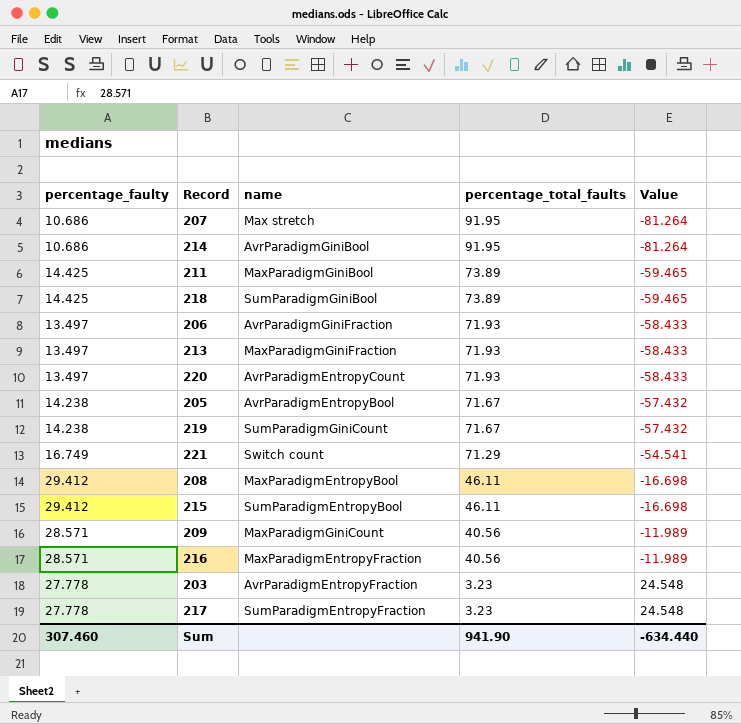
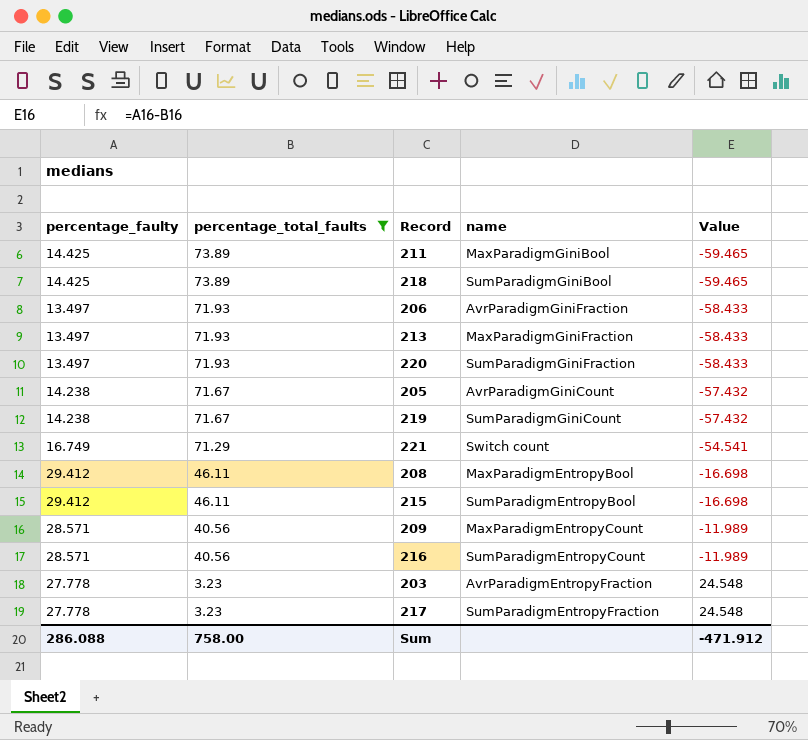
filter: none -> percentage_total_faults != 91.95
column percentage_total_faults | position: 4 -> 2
220 | name: AvrParadigmEntropyCount -> SumParadigmGiniFraction
205 | name: AvrParadigmEntropyBool -> AvrParadigmGiniCount
209 | name: MaxParadigmGiniCount -> MaxParadigmEntropyCount
216 | name: MaxParadigmEntropyFraction -> SumParadigmEntropyCount
Sum | percentage_faulty: 307.460 -> 286.088
Sum | percentage_total_faults: 941.90 -> 758.00
Sum | Value: -634.440 -> -471.912

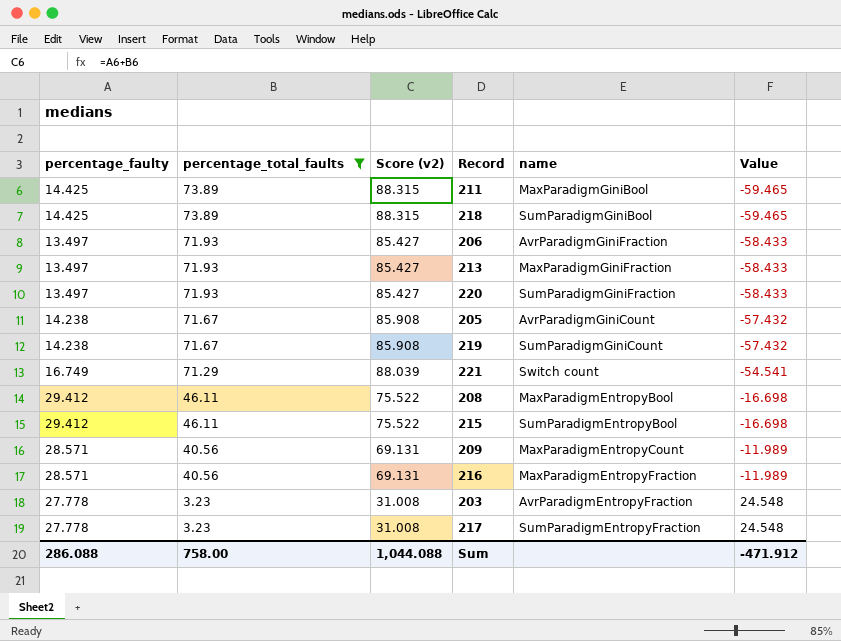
column Score (v2) | formula: none -> [percentage_faulty] + [percentage_total_faults]
216 | name: SumParadigmEntropyCount -> MaxParadigmEntropyFraction

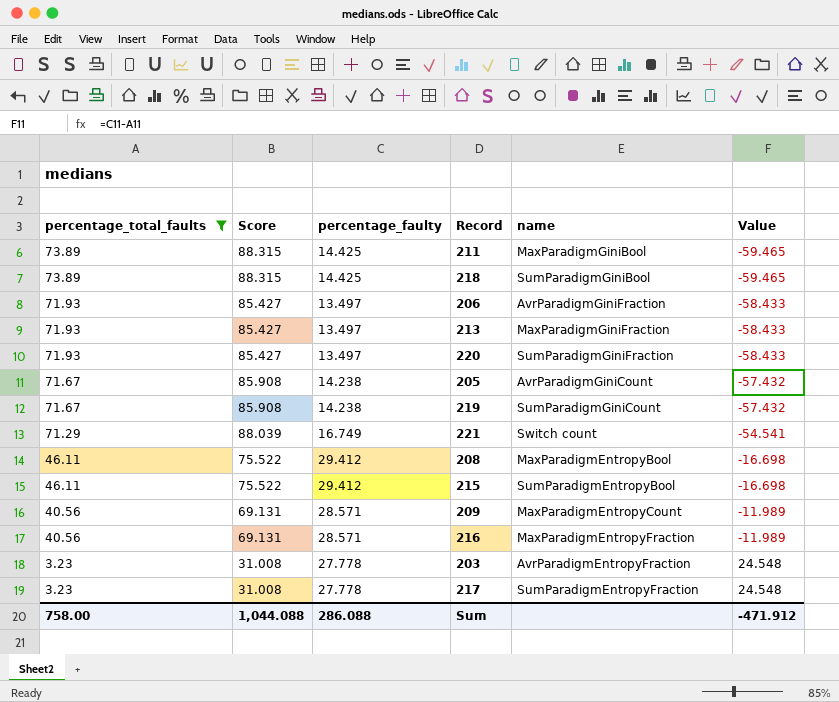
column name: Score (v2) -> Score
column percentage_faulty | position: 1 -> 3

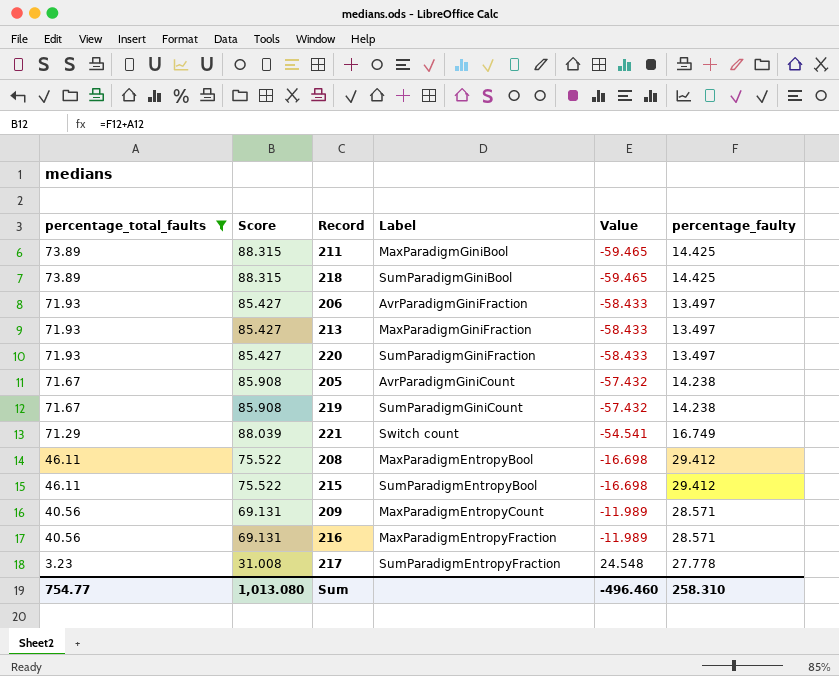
column name: name -> Label
column percentage_faulty | position: 3 -> 6
row 203: 3.23 | 31.008 | 27.778 | AvrParadigmEntropyFraction | 24.548 -> none
Sum | percentage_total_faults: 758.00 -> 754.77
Sum | Score: 1,044.088 -> 1,013.080
Sum | Value: -471.912 -> -496.460
Sum | percentage_faulty: 286.088 -> 258.310

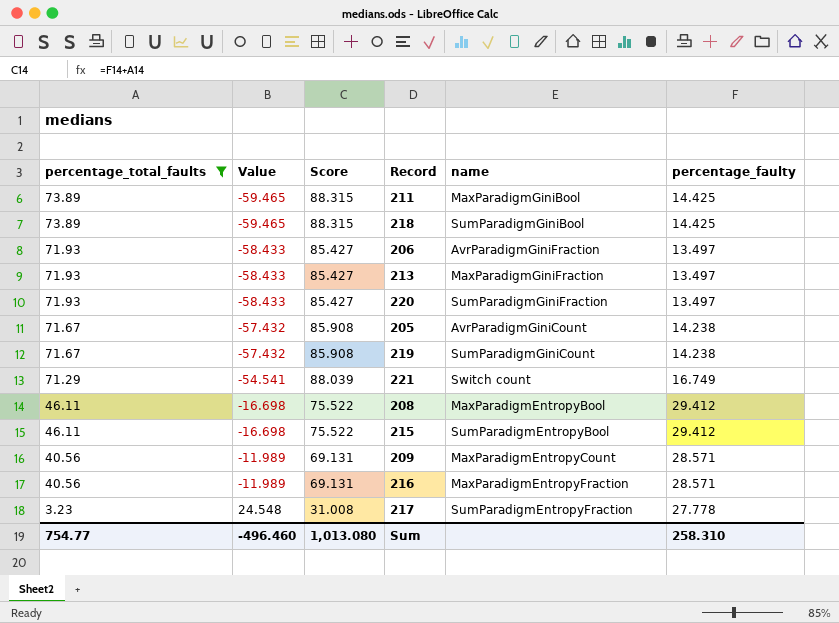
column Value | position: 5 -> 2
column name: Label -> name

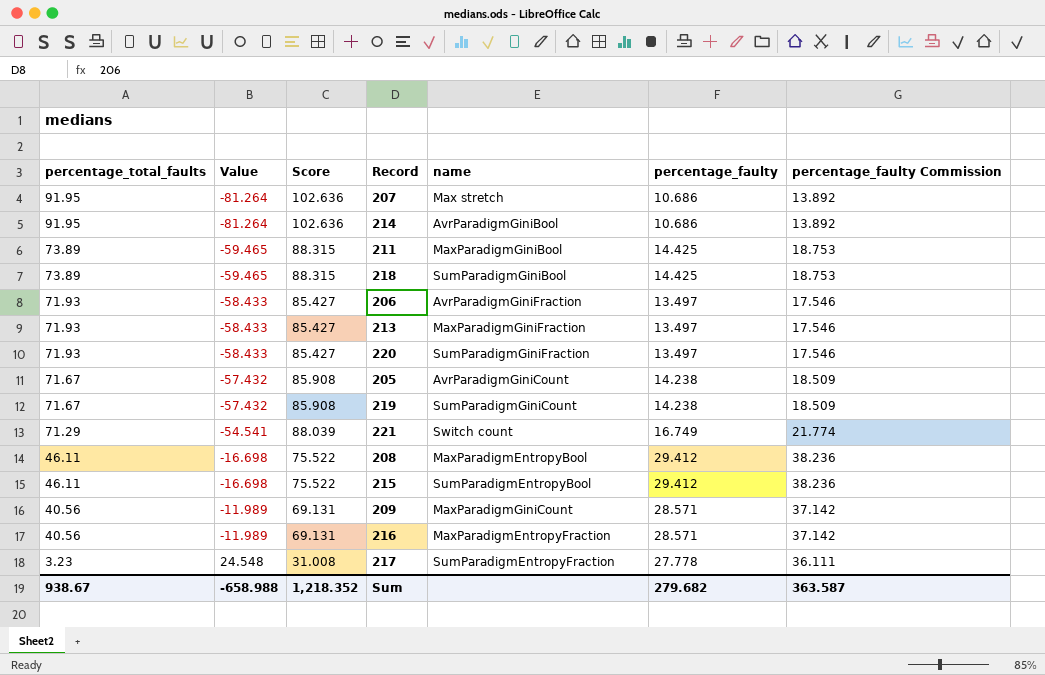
filter: percentage_total_faults != 91.95 -> none
column percentage_faulty Commission | formula: none -> [percentage_faulty] * 1.3
209 | name: MaxParadigmEntropyCount -> MaxParadigmGiniCount
Sum | percentage_total_faults: 754.77 -> 938.67
Sum | Value: -496.460 -> -658.988
Sum | Score: 1,013.080 -> 1,218.352
Sum | percentage_faulty: 258.310 -> 279.682

